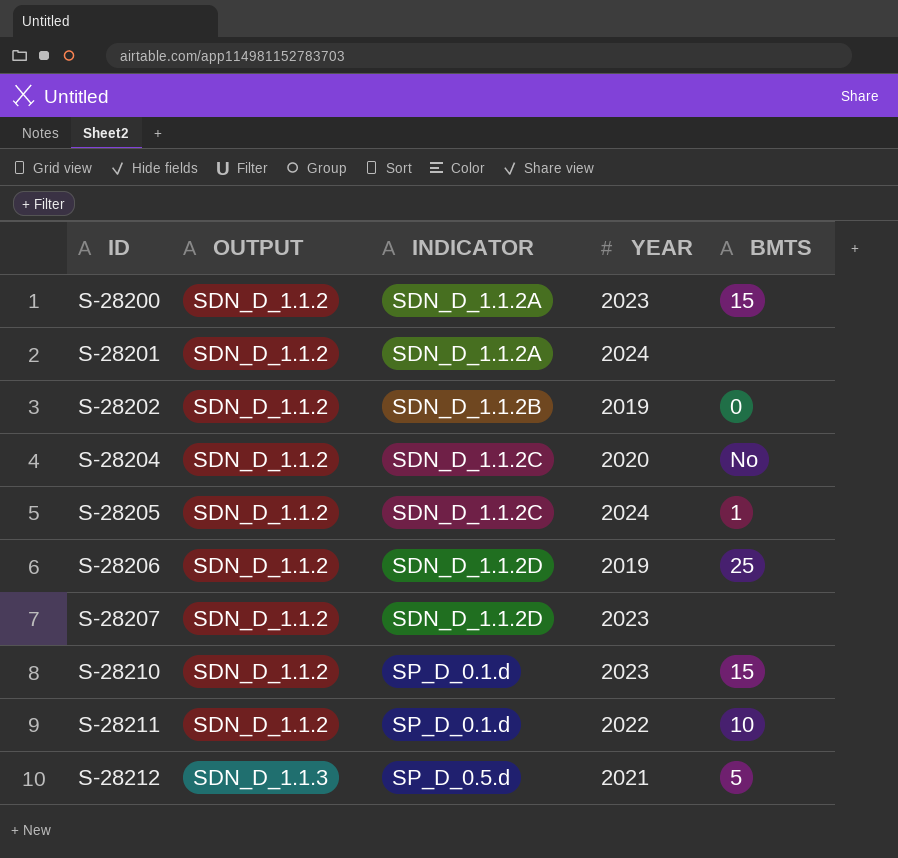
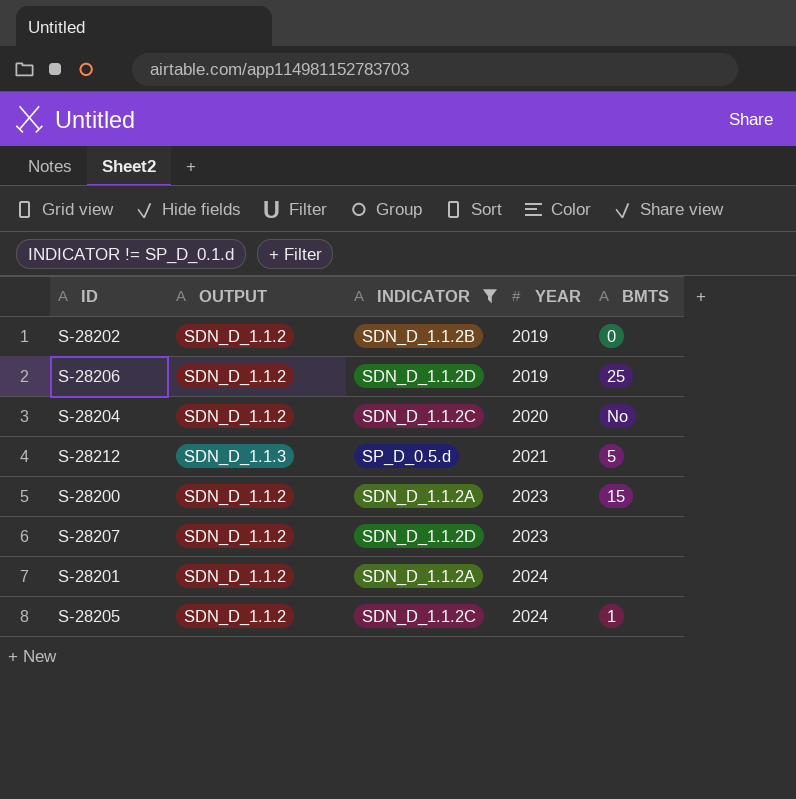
filter: none -> INDICATOR != SP_D_0.1.d
row order: ID ascending -> YEAR ascending

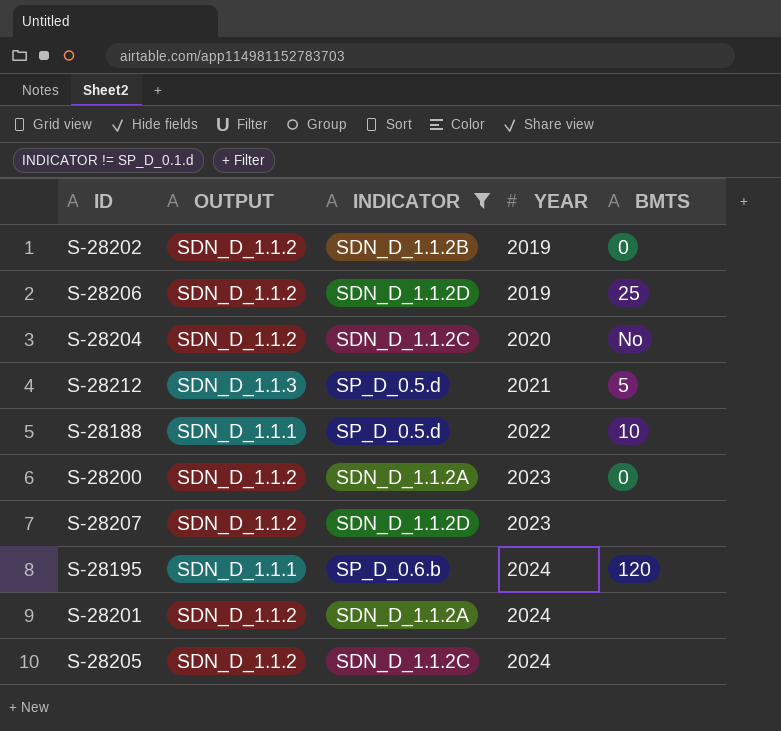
row S-28188: none -> SDN_D_1.1.1 | SP_D_0.5.d | 2022 | 10
S-28200 | BMTS: 15 -> 0
row S-28195: none -> SDN_D_1.1.1 | SP_D_0.6.b | 2024 | 120
S-28205 | BMTS: 1 -> none

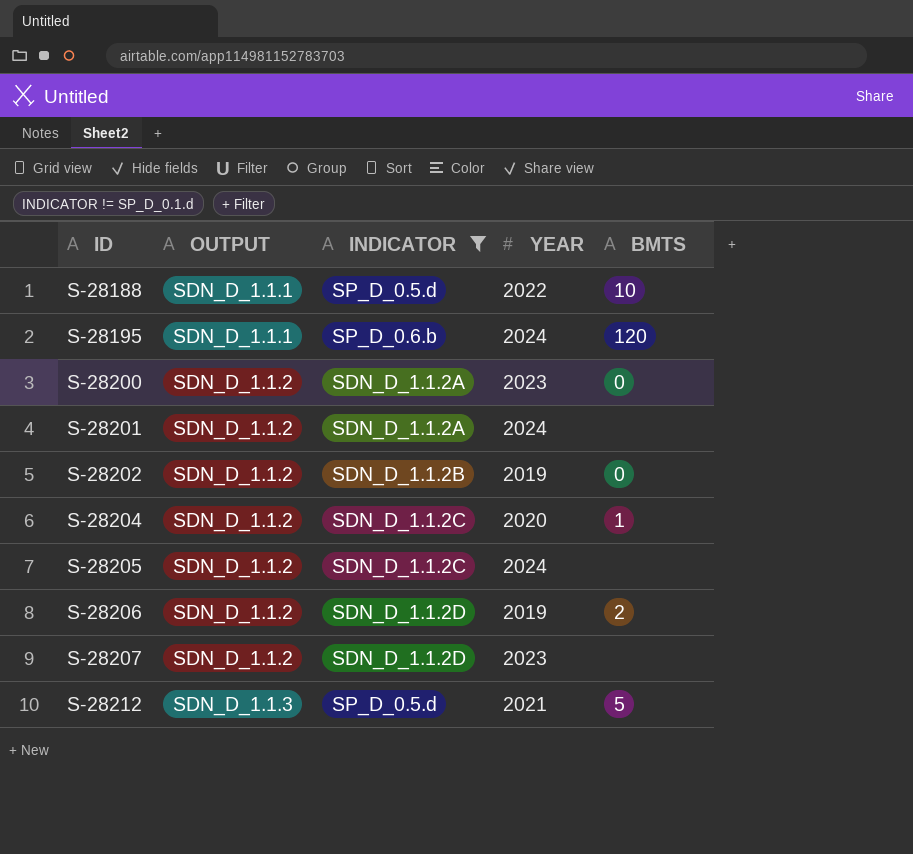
row order: YEAR ascending -> ID ascending
S-28204 | BMTS: No -> 1
S-28206 | BMTS: 25 -> 2

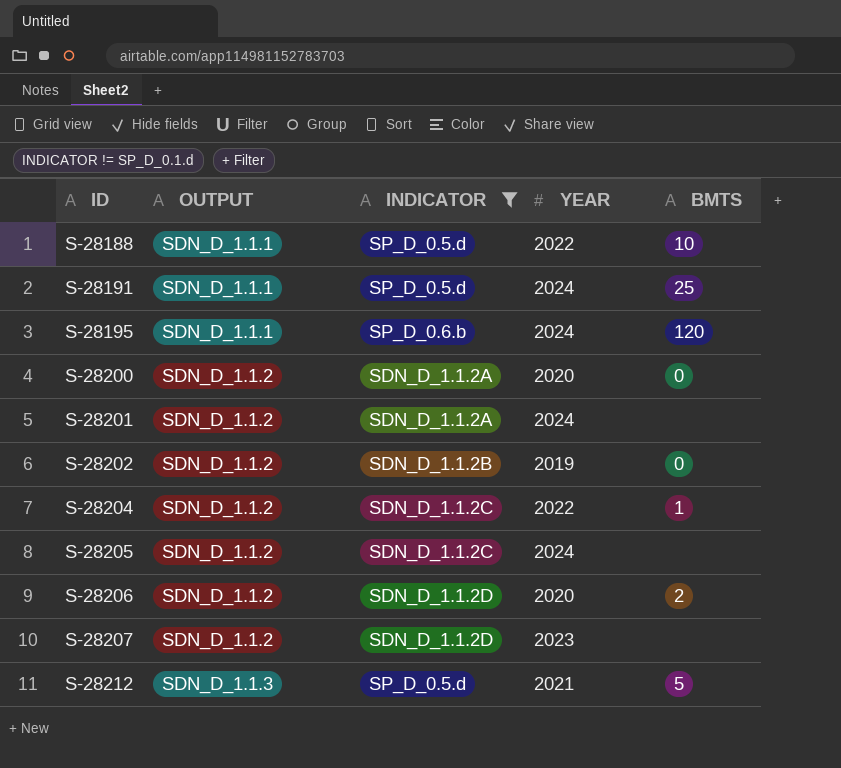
row S-28191: none -> SDN_D_1.1.1 | SP_D_0.5.d | 2024 | 25
S-28200 | YEAR: 2023 -> 2020
S-28204 | YEAR: 2020 -> 2022
S-28206 | YEAR: 2019 -> 2020

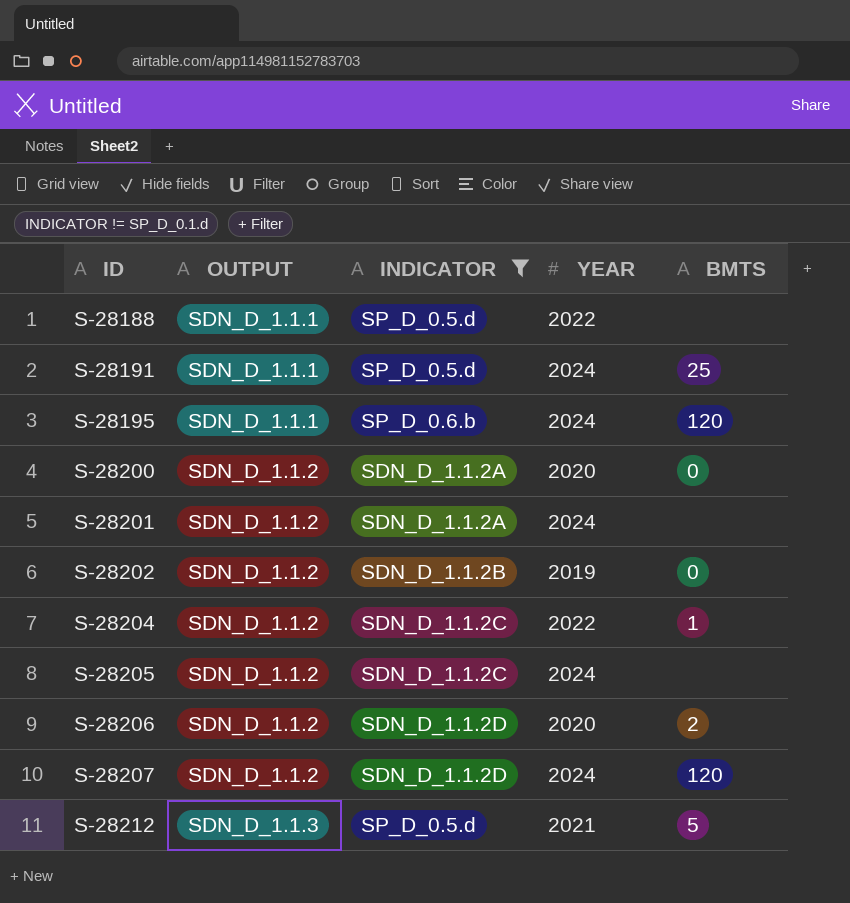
S-28188 | BMTS: 10 -> none
S-28207 | YEAR: 2023 -> 2024
S-28207 | BMTS: none -> 120

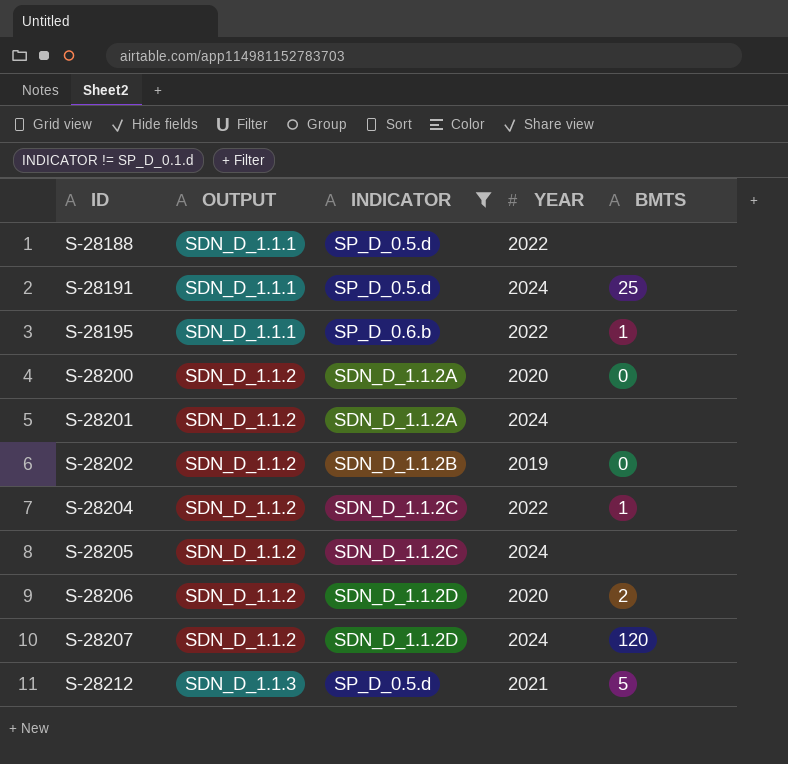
S-28195 | YEAR: 2024 -> 2022
S-28195 | BMTS: 120 -> 1

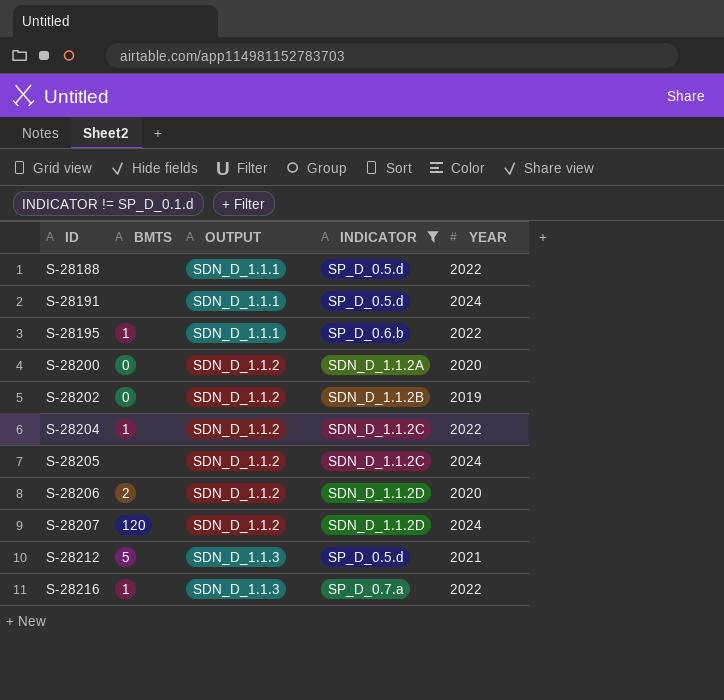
column BMTS | position: 5 -> 2
row S-28201: SDN_D_1.1.2 | SDN_D_1.1.2A | 2024 | none -> none
S-28191 | BMTS: 25 -> none
row S-28216: none -> 1 | SDN_D_1.1.3 | SP_D_0.7.a | 2022

